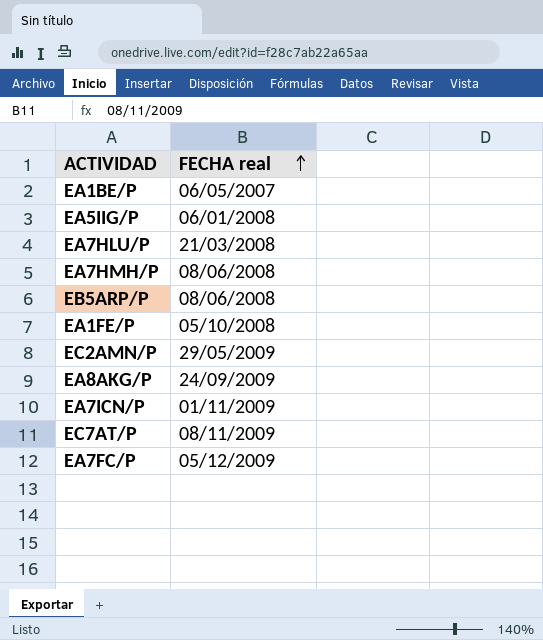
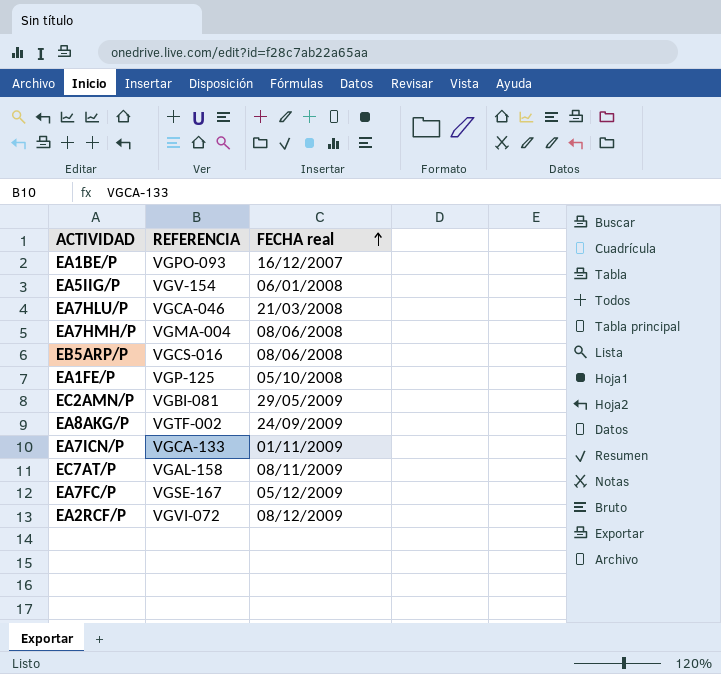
column REFERENCIA | position: none -> 2
EA1BE/P | FECHA real: 06/05/2007 -> 16/12/2007
row EA2RCF/P: none -> VGVI-072 | 08/12/2009

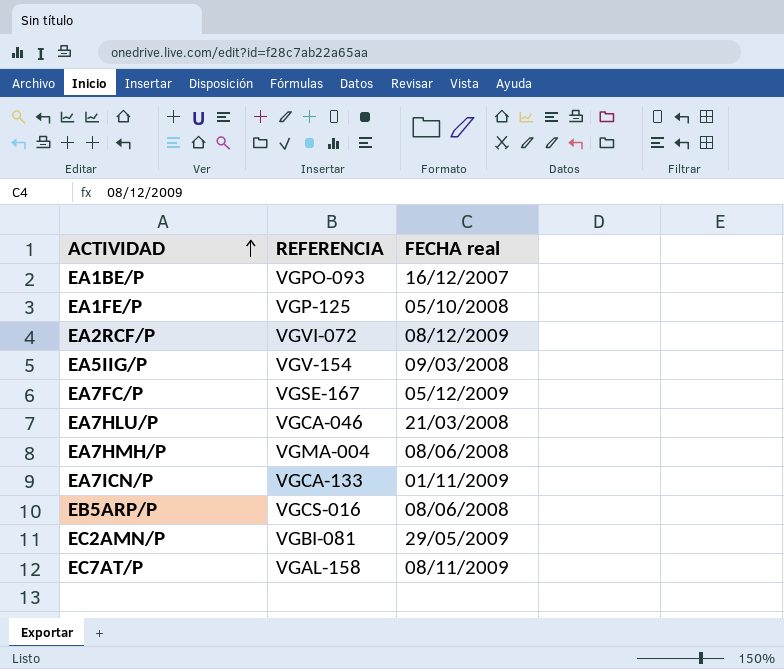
row order: FECHA real ascending -> ACTIVIDAD ascending
row EA8AKG/P: VGTF-002 | 24/09/2009 -> none
EA5IIG/P | FECHA real: 06/01/2008 -> 09/03/2008

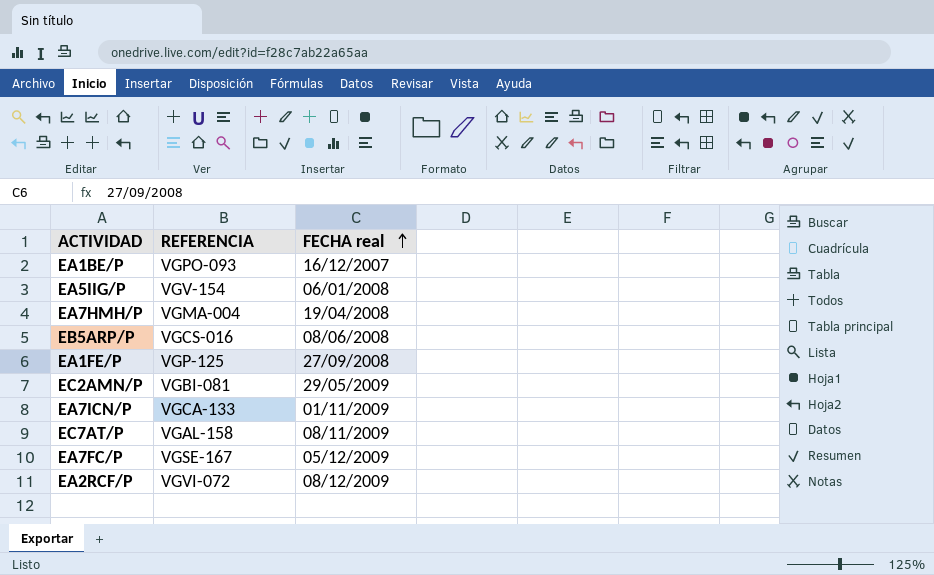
row order: ACTIVIDAD ascending -> FECHA real ascending
row EA7HLU/P: VGCA-046 | 21/03/2008 -> none
EA5IIG/P | FECHA real: 09/03/2008 -> 06/01/2008
EA7HMH/P | FECHA real: 08/06/2008 -> 19/04/2008
EA1FE/P | FECHA real: 05/10/2008 -> 27/09/2008

